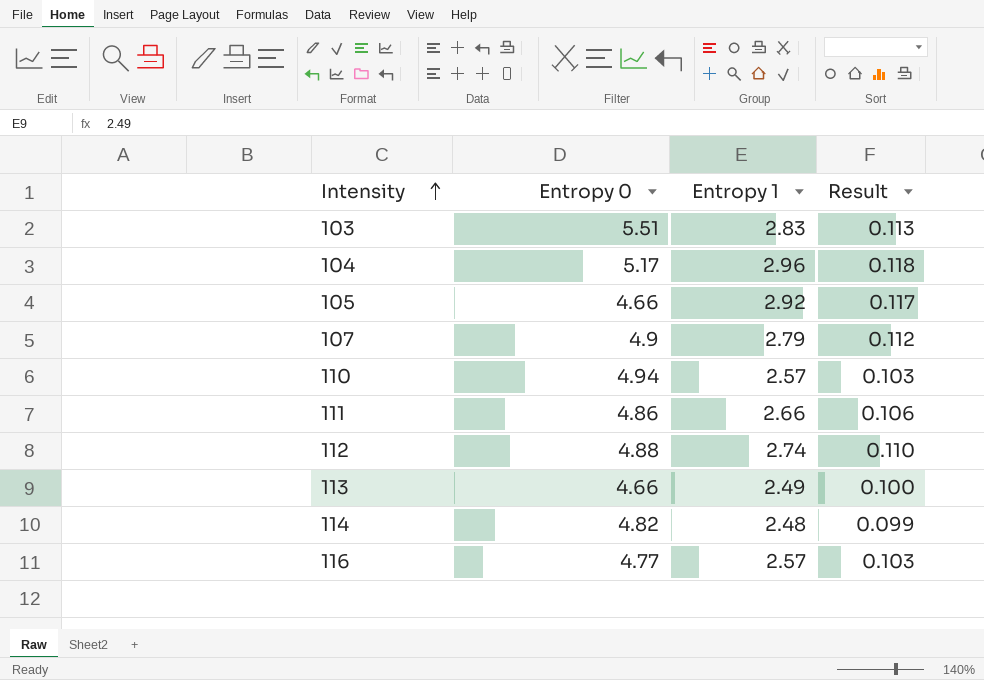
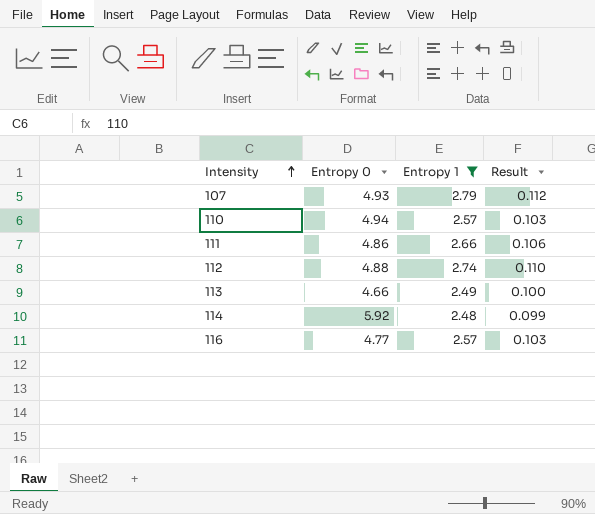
filter: none -> Entropy 1 <= 2.79
107 | Entropy 0: 4.9 -> 4.93
114 | Entropy 0: 4.82 -> 5.92

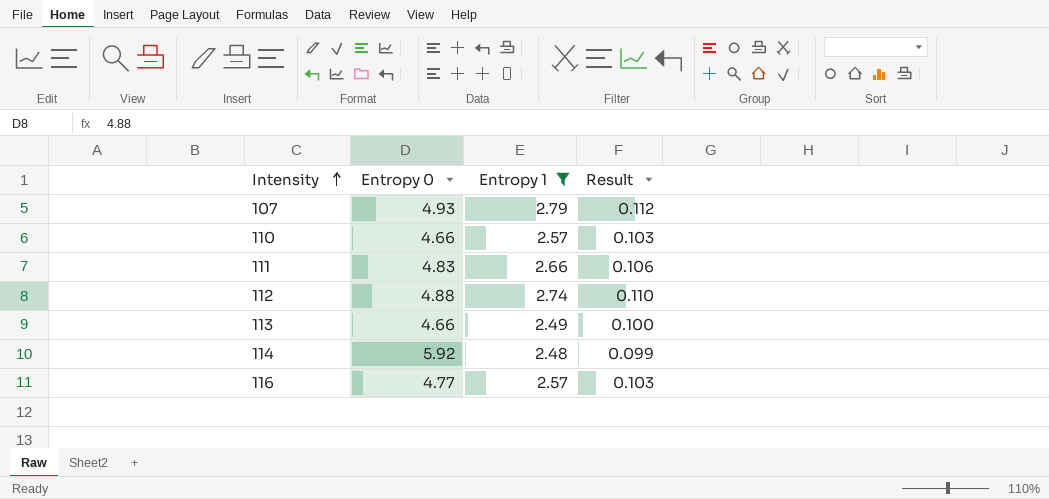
110 | Entropy 0: 4.94 -> 4.66
111 | Entropy 0: 4.86 -> 4.83

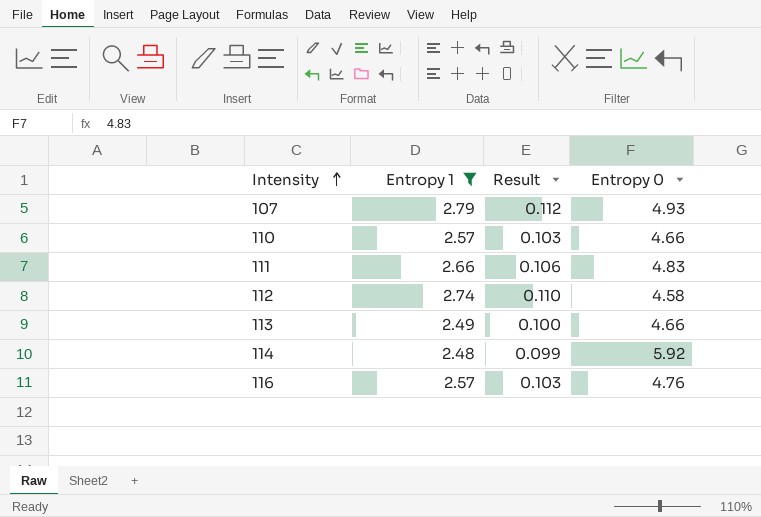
column Entropy 0 | position: 2 -> 4
112 | Entropy 0: 4.88 -> 4.58
116 | Entropy 0: 4.77 -> 4.76

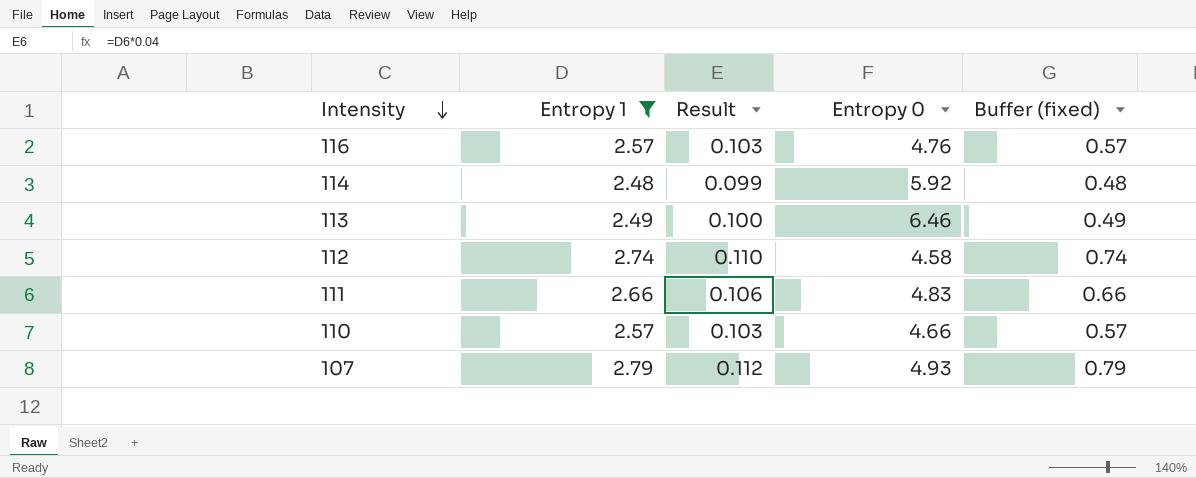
row order: Intensity ascending -> Intensity descending
column Buffer (fixed) | formula: none -> [Entropy 1] - 2
113 | Entropy 0: 4.66 -> 6.46

